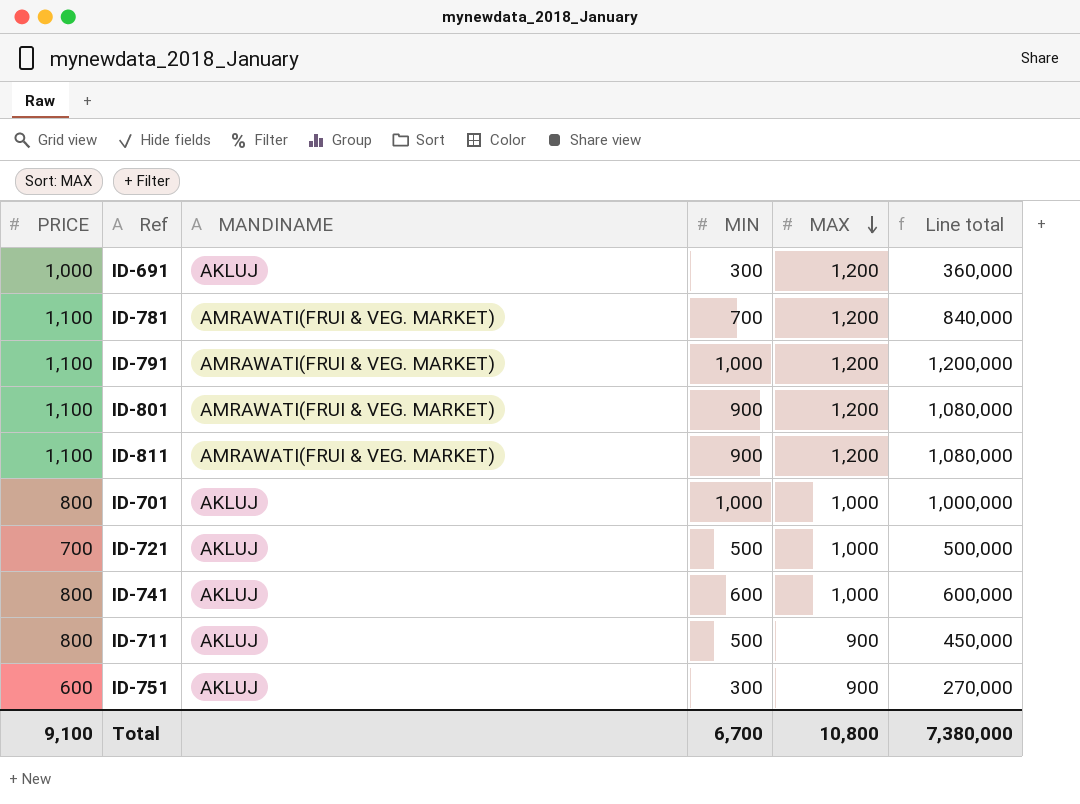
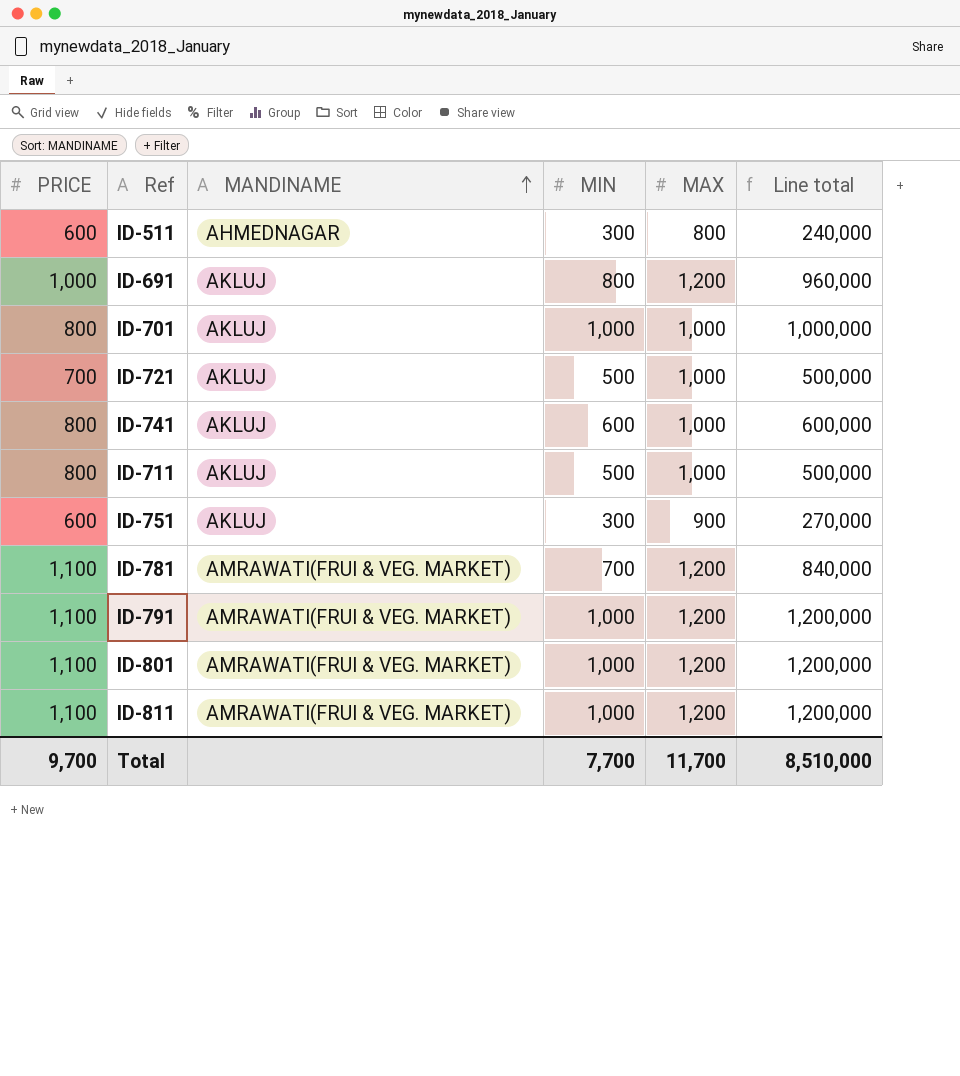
row order: MAX descending -> MANDINAME ascending
row ID-511: none -> 600 | AHMEDNAGAR | 300 | 800 | 240,000
ID-691 | MIN: 300 -> 800
ID-691 | Line total: 360,000 -> 960,000
ID-711 | MAX: 900 -> 1,000
ID-711 | Line total: 450,000 -> 500,000
ID-801 | MIN: 900 -> 1,000
ID-801 | Line total: 1,080,000 -> 1,200,000
ID-811 | MIN: 900 -> 1,000
ID-811 | Line total: 1,080,000 -> 1,200,000
Total | PRICE: 9,100 -> 9,700
Total | MIN: 6,700 -> 7,700
Total | MAX: 10,800 -> 11,700
Total | Line total: 7,380,000 -> 8,510,000

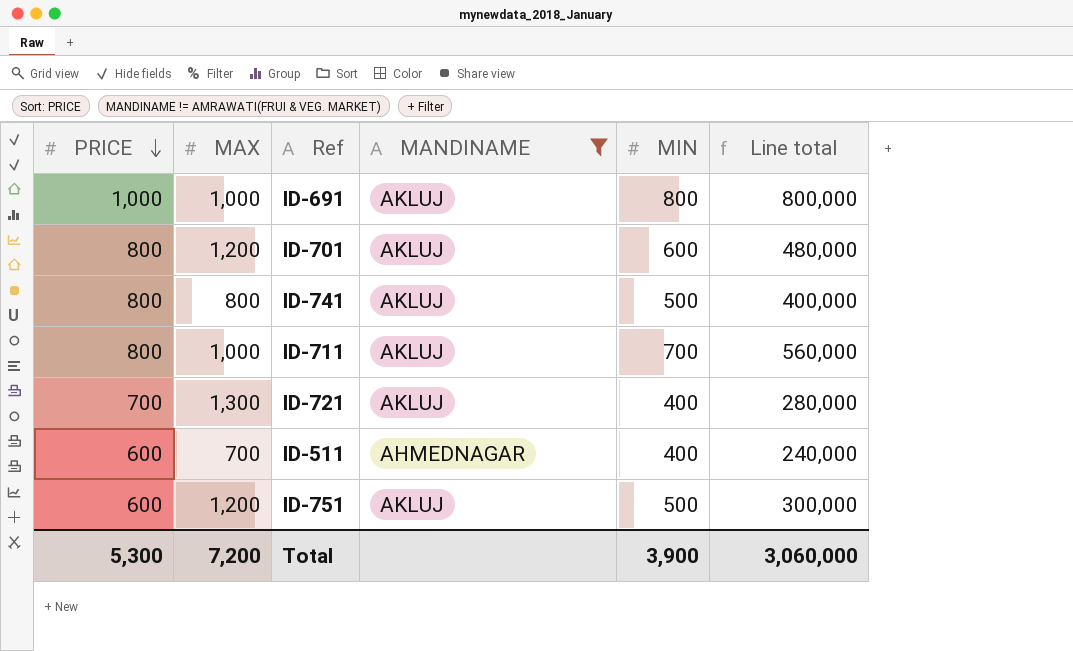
filter: none -> MANDINAME != AMRAWATI(FRUI & VEG. MARKET)
row order: MANDINAME ascending -> PRICE descending
column MAX | position: 5 -> 2
column Line total | formula: [MIN] * [MAX] -> [PRICE] * [MIN]
ID-691 | MAX: 1,200 -> 1,000
ID-701 | MAX: 1,000 -> 1,200
ID-701 | MIN: 1,000 -> 600
ID-741 | MAX: 1,000 -> 800
ID-741 | MIN: 600 -> 500
ID-711 | MIN: 500 -> 700
ID-721 | MAX: 1,000 -> 1,300
ID-721 | MIN: 500 -> 400
ID-511 | MAX: 800 -> 700
ID-511 | MIN: 300 -> 400
ID-751 | MAX: 900 -> 1,200
ID-751 | MIN: 300 -> 500
Total | PRICE: 9,700 -> 5,300
Total | MAX: 11,700 -> 7,200
Total | MIN: 7,700 -> 3,900
Total | Line total: 8,510,000 -> 3,060,000

